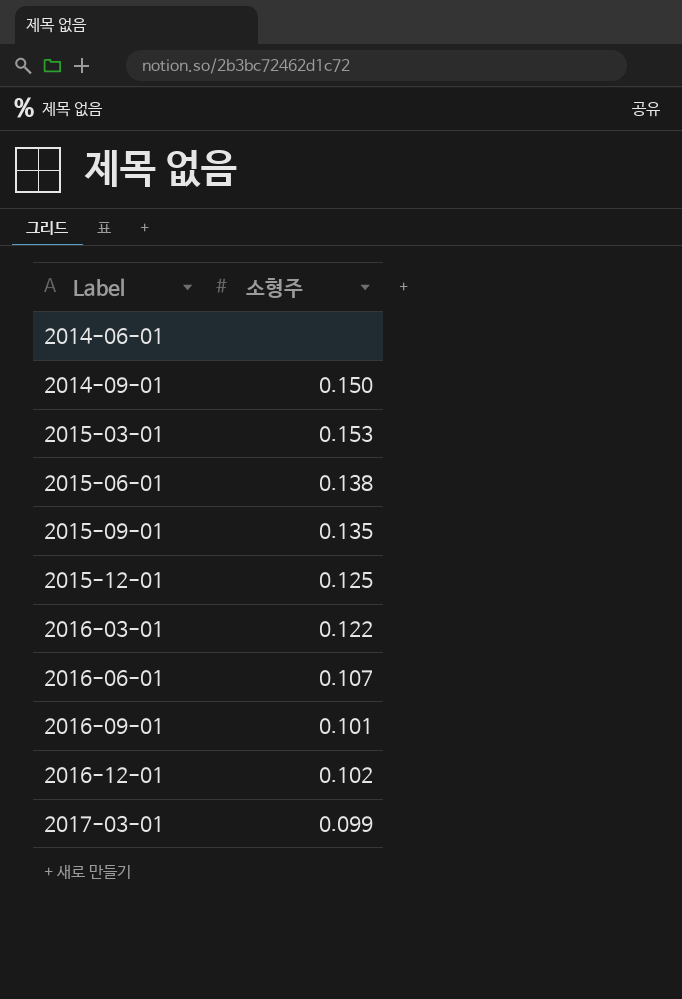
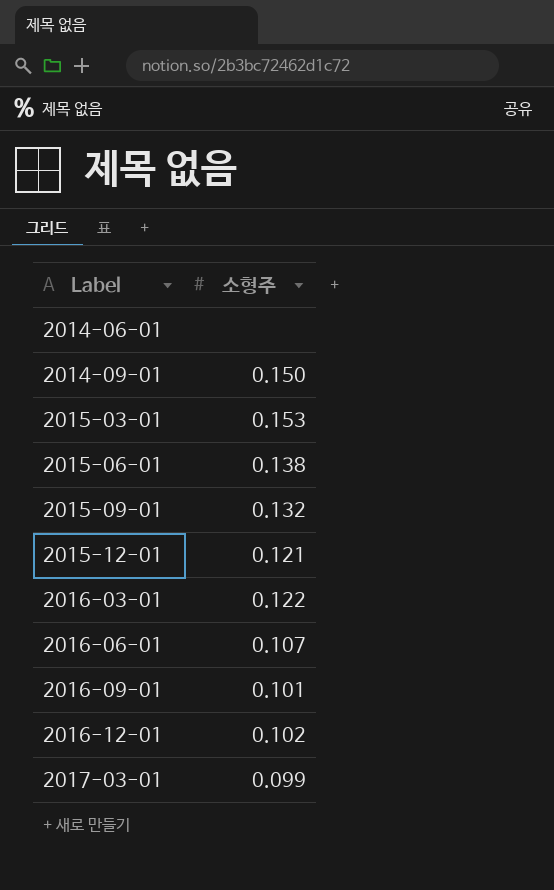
2015-09-01 | 소형주: 0.135 -> 0.132
2015-12-01 | 소형주: 0.125 -> 0.121

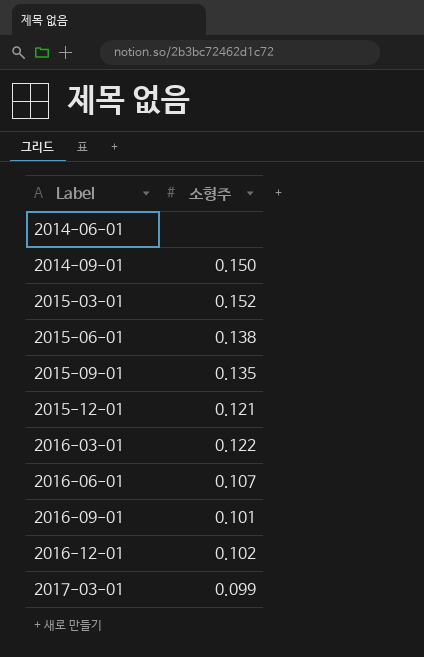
2015-03-01 | 소형주: 0.153 -> 0.152
2015-09-01 | 소형주: 0.132 -> 0.135

